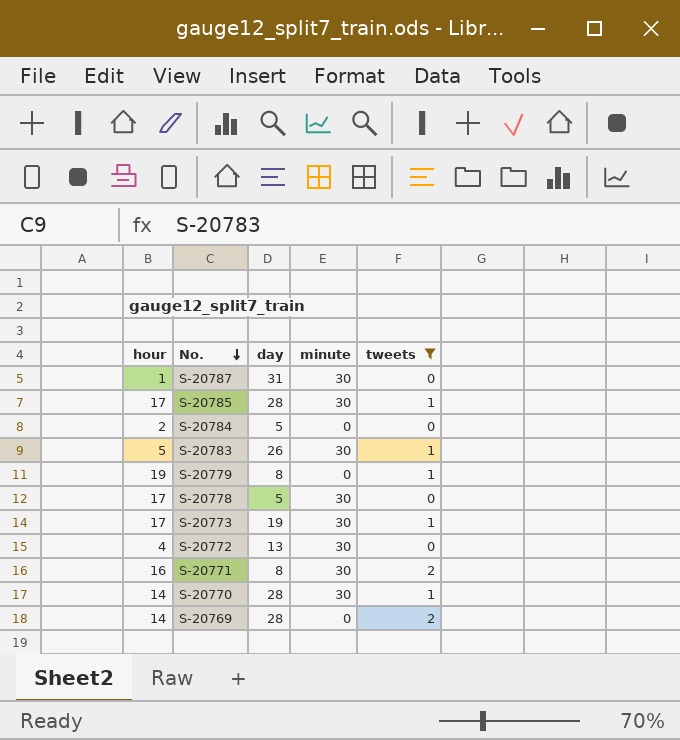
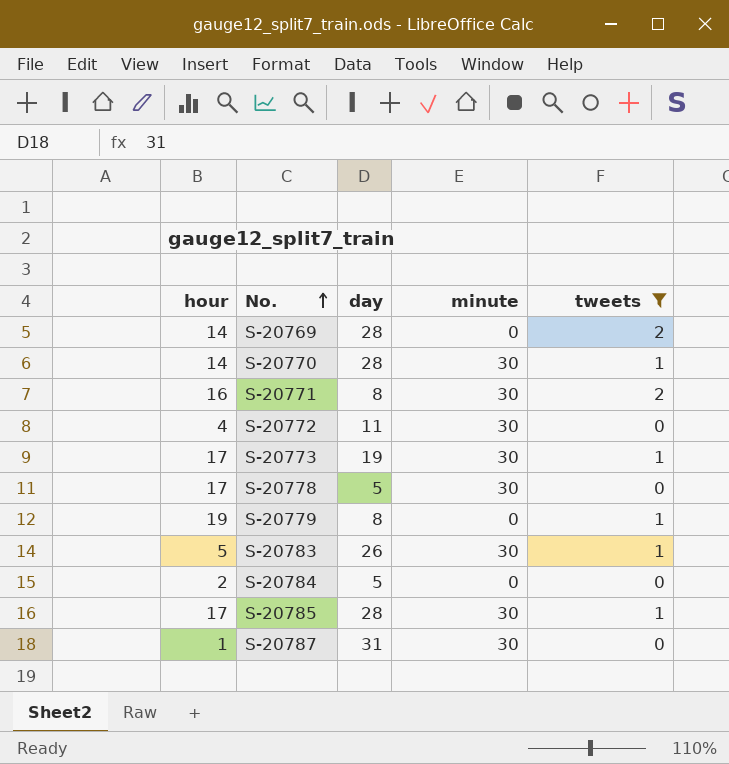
row order: No. descending -> No. ascending
S-20772 | day: 13 -> 11

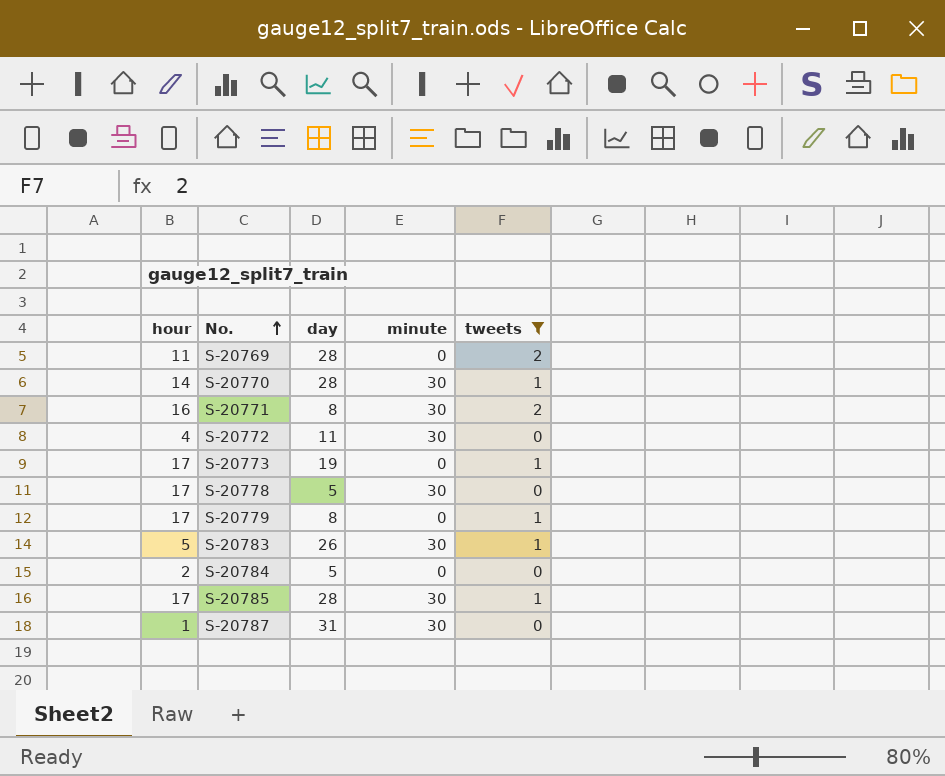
S-20769 | hour: 14 -> 11
S-20773 | minute: 30 -> 0
S-20779 | hour: 19 -> 17

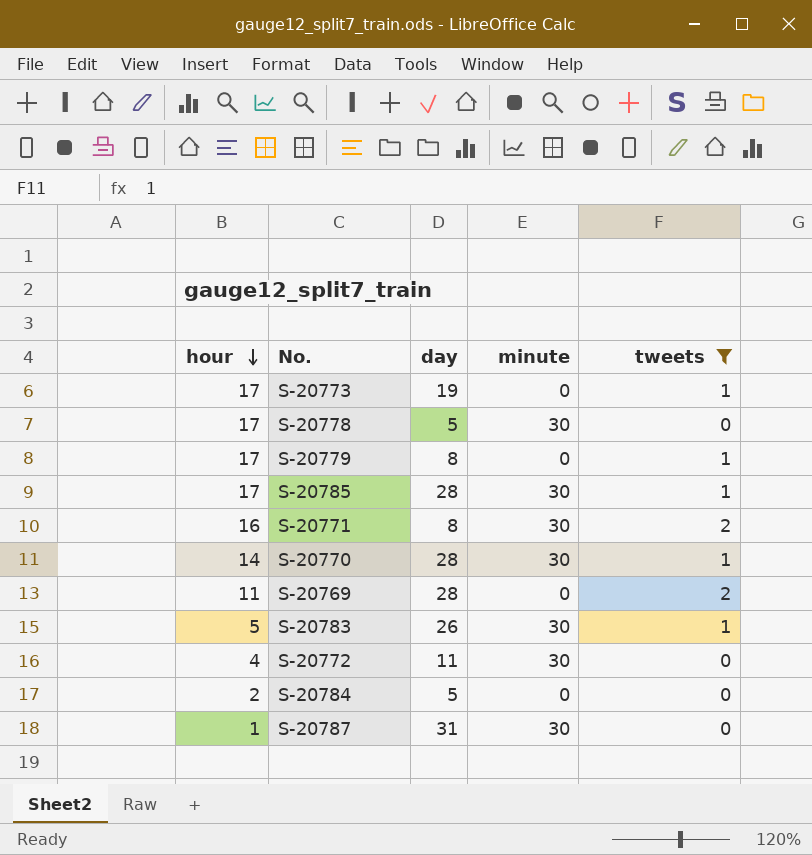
row order: No. ascending -> hour descending

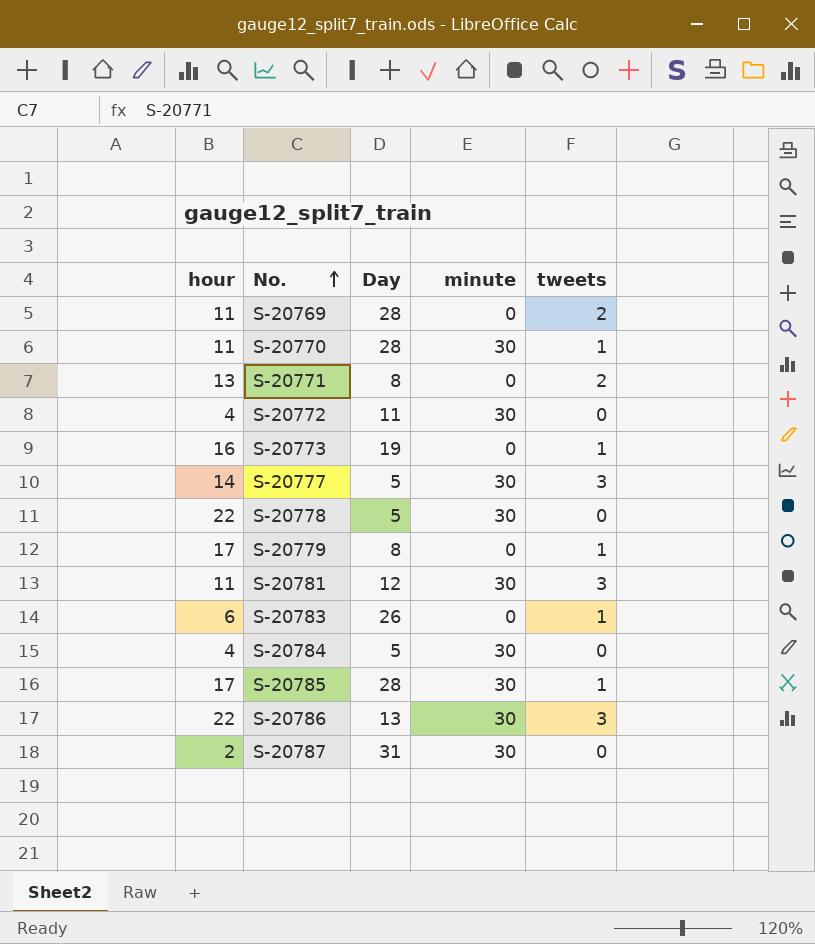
filter: tweets != 3 -> none
row order: hour descending -> No. ascending
column name: day -> Day
S-20770 | hour: 14 -> 11
S-20771 | hour: 16 -> 13
S-20771 | minute: 30 -> 0
S-20773 | hour: 17 -> 16
S-20778 | hour: 17 -> 22
S-20783 | hour: 5 -> 6
S-20783 | minute: 30 -> 0
S-20784 | hour: 2 -> 4
S-20784 | minute: 0 -> 30
S-20787 | hour: 1 -> 2

